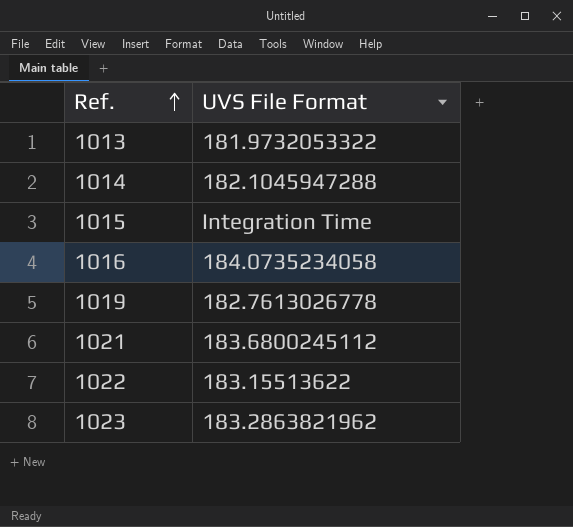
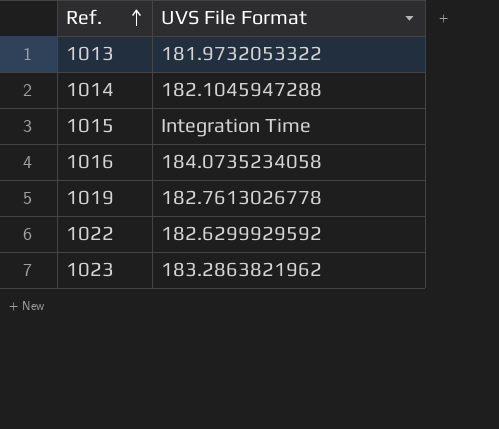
row 1021: 183.6800245112 -> none
1022 | UVS File Format: 183.15513622 -> 182.6299929592

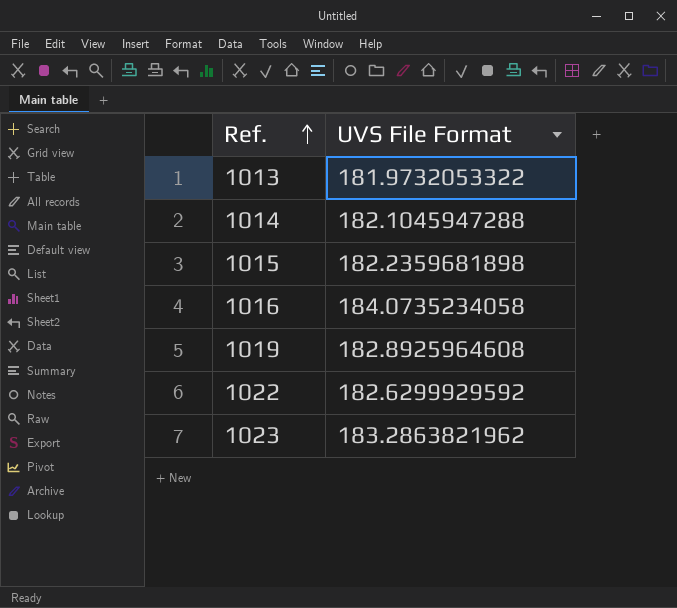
1015 | UVS File Format: Integration Time -> 182.2359681898
1019 | UVS File Format: 182.7613026778 -> 182.8925964608

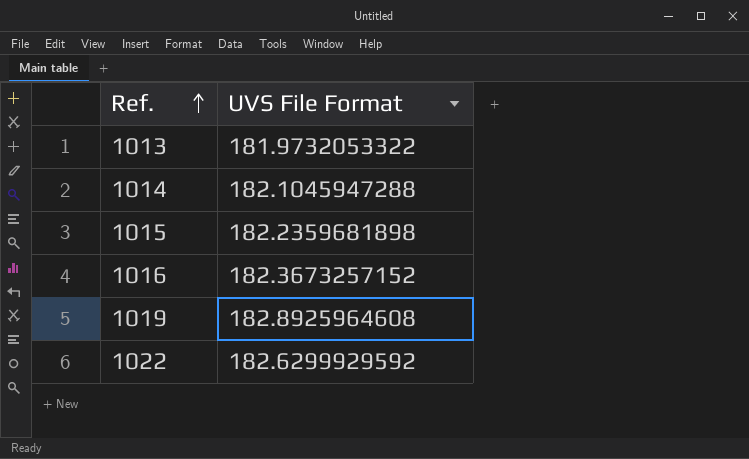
row 1023: 183.2863821962 -> none
1016 | UVS File Format: 184.0735234058 -> 182.3673257152

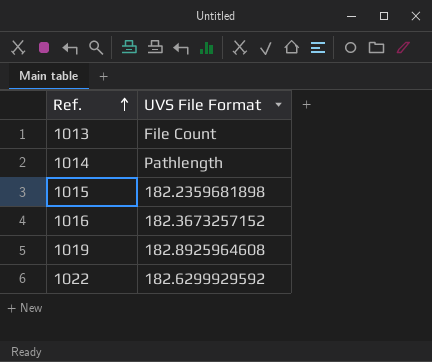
1013 | UVS File Format: 181.9732053322 -> File Count
1014 | UVS File Format: 182.1045947288 -> Pathlength

